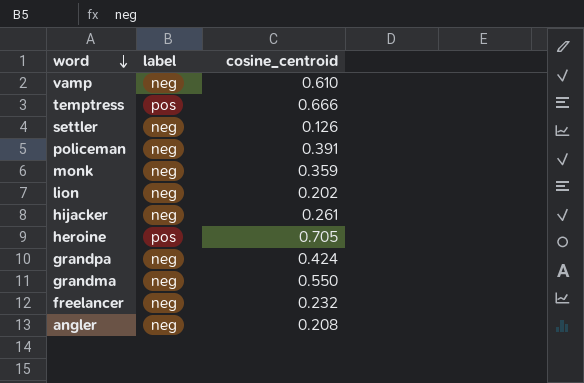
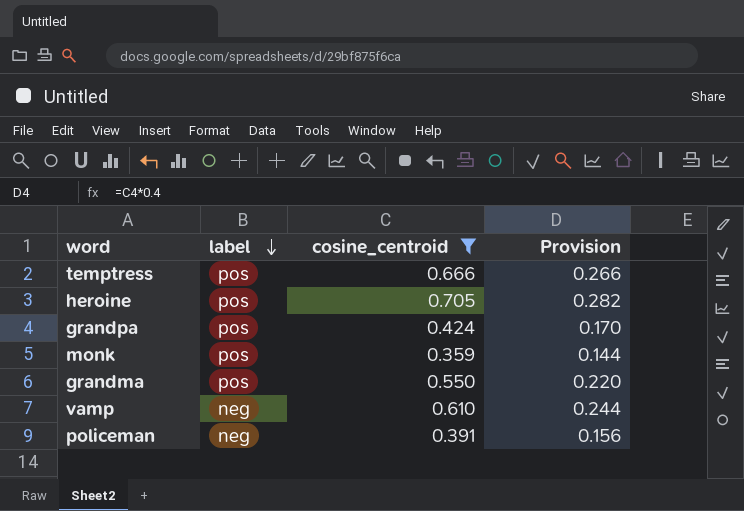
filter: none -> cosine_centroid >= 0.359
row order: word descending -> label descending
column Provision | formula: none -> [cosine_centroid] * 0.4
grandpa | label: neg -> pos
monk | label: neg -> pos
grandma | label: neg -> pos

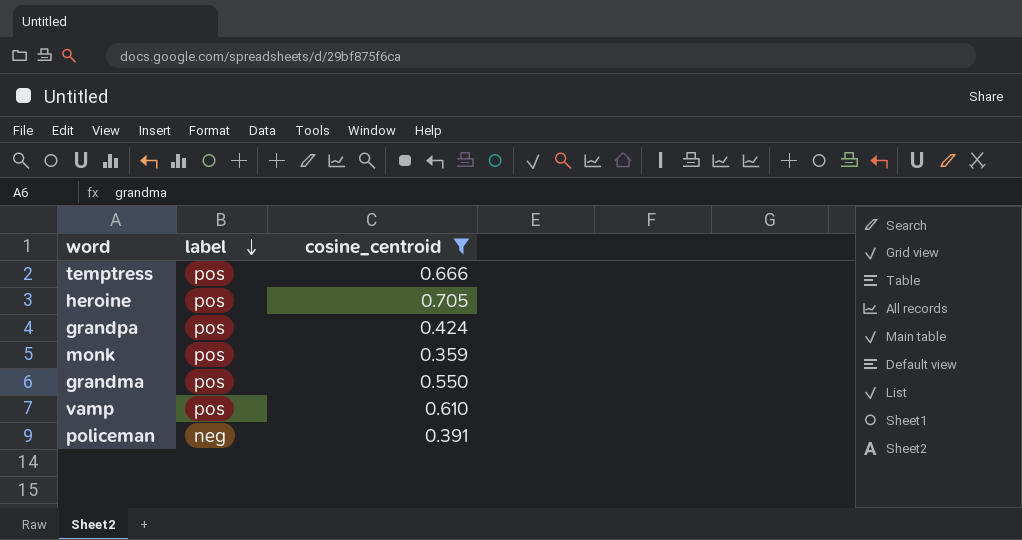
column Provision | formula: [cosine_centroid] * 0.4 -> none
vamp | label: neg -> pos

